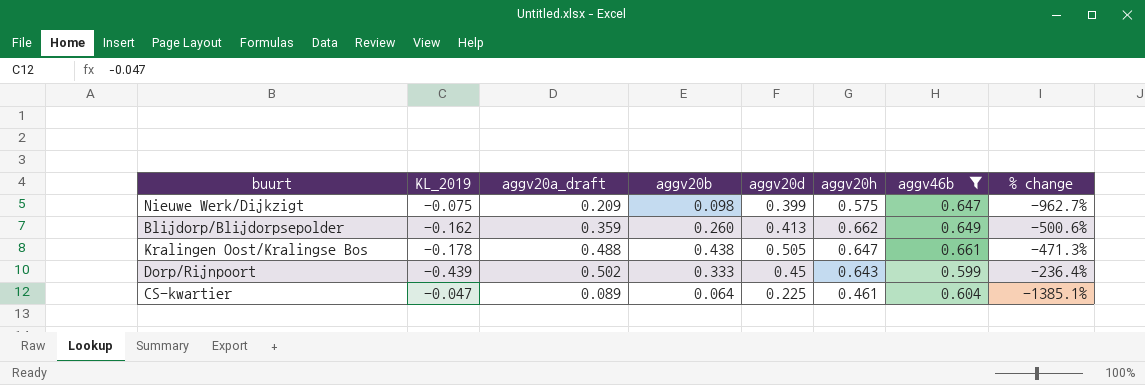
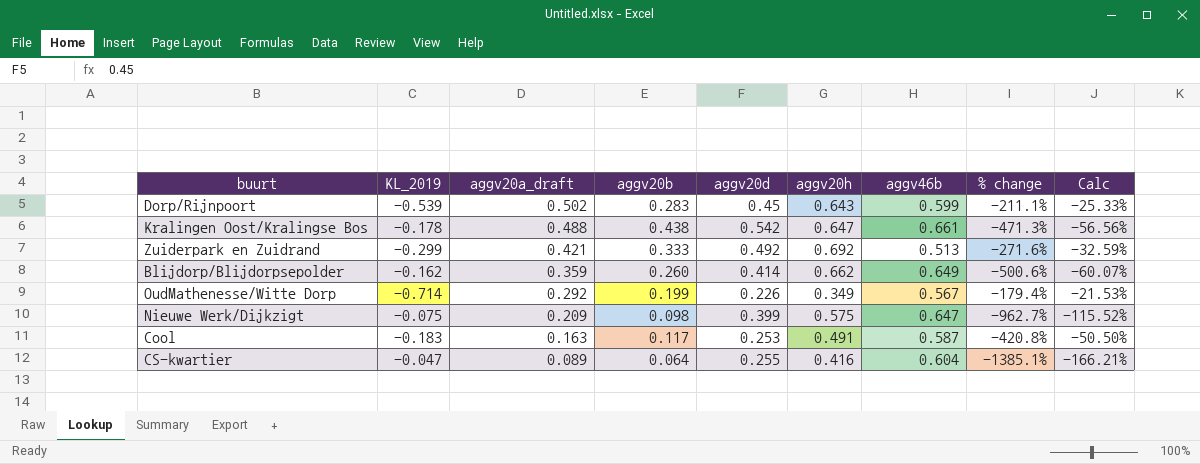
filter: aggv46b >= 0.599 -> none
row order: none -> aggv20a_draft descending
column Calc | formula: none -> [% change] * 0.12
Dorp/Rijnpoort | KL_2019: -0.439 -> -0.539
Dorp/Rijnpoort | aggv20b: 0.333 -> 0.283
Dorp/Rijnpoort | % change: -236.4% -> -211.1%
Kralingen Oost/Kralingse Bos | aggv20d: 0.505 -> 0.542
Blijdorp/Blijdorpsepolder | aggv20d: 0.413 -> 0.414
CS-kwartier | aggv20d: 0.225 -> 0.255
CS-kwartier | aggv20h: 0.461 -> 0.416

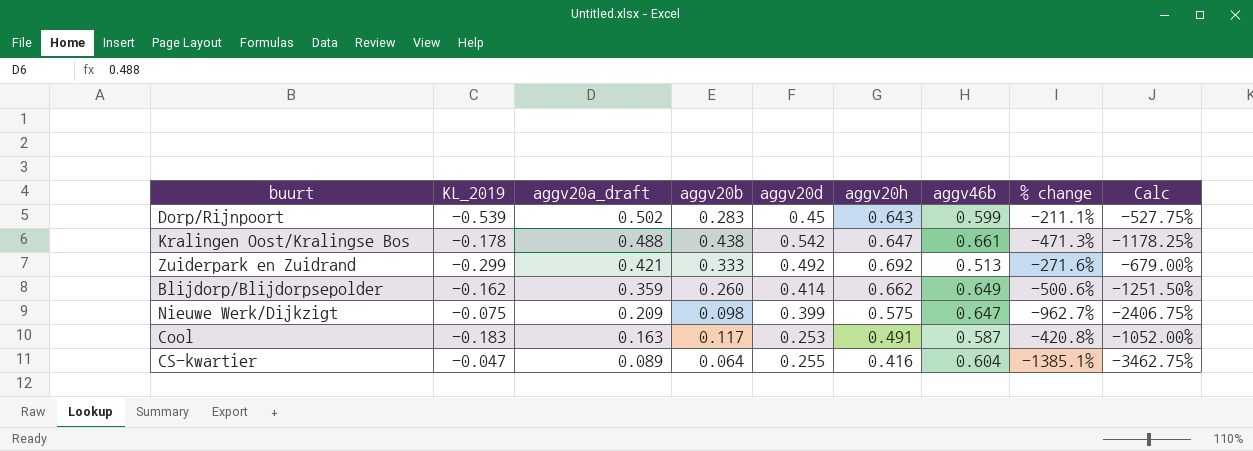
column Calc | formula: [% change] * 0.12 -> [% change] * 2.5
row OudMathenesse/Witte Dorp: -0.714 | 0.292 | 0.199 | 0.226 | 0.349 | 0.567 | -179.4% | -21.53% -> none

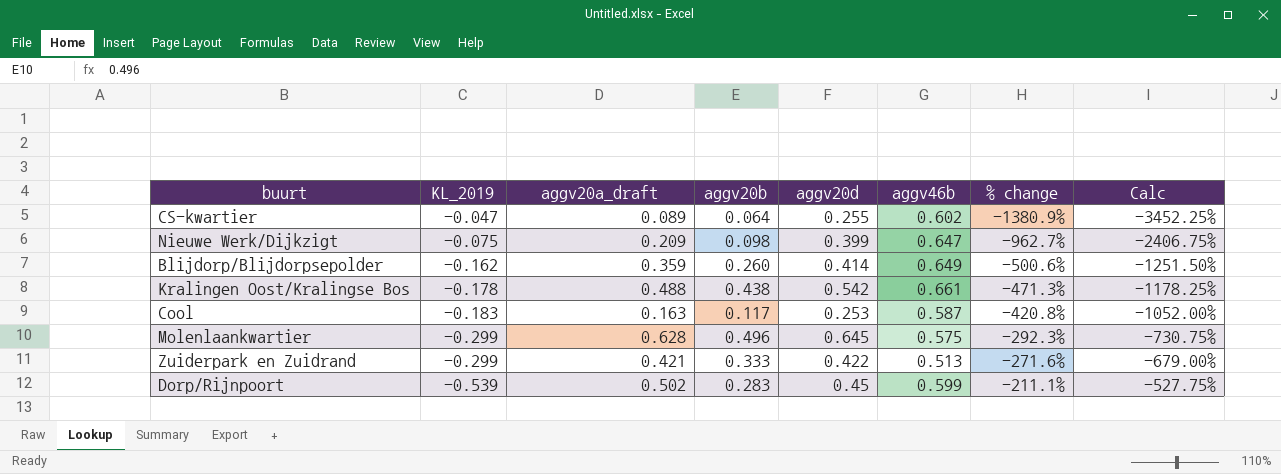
row order: aggv20a_draft descending -> KL_2019 descending
column aggv20h | position: 6 -> none
CS-kwartier | aggv46b: 0.604 -> 0.602
CS-kwartier | % change: -1385.1% -> -1380.9%
CS-kwartier | Calc: -3462.75% -> -3452.25%
row Molenlaankwartier: none -> -0.299 | 0.628 | 0.496 | 0.645 | 0.575 | -292.3% | -730.75%
Zuiderpark en Zuidrand | aggv20d: 0.492 -> 0.422

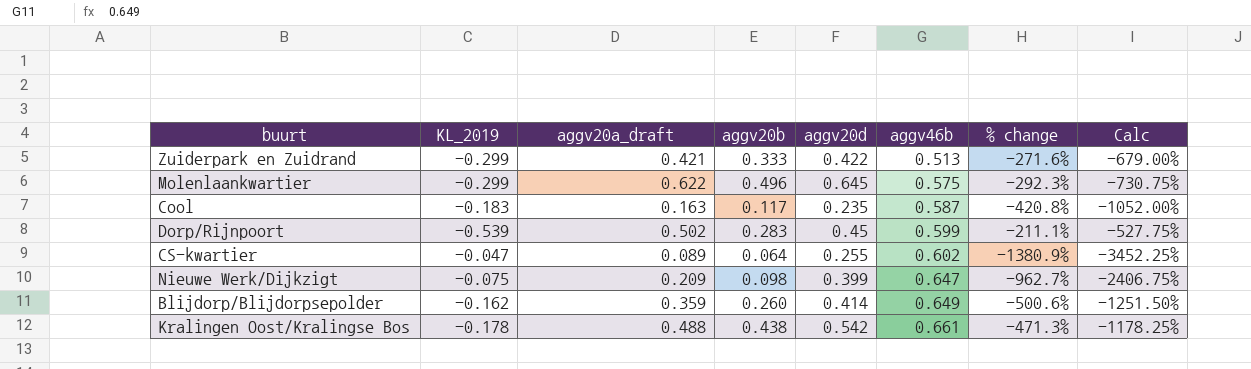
row order: KL_2019 descending -> aggv46b ascending
Molenlaankwartier | aggv20a_draft: 0.628 -> 0.622
Cool | aggv20d: 0.253 -> 0.235

